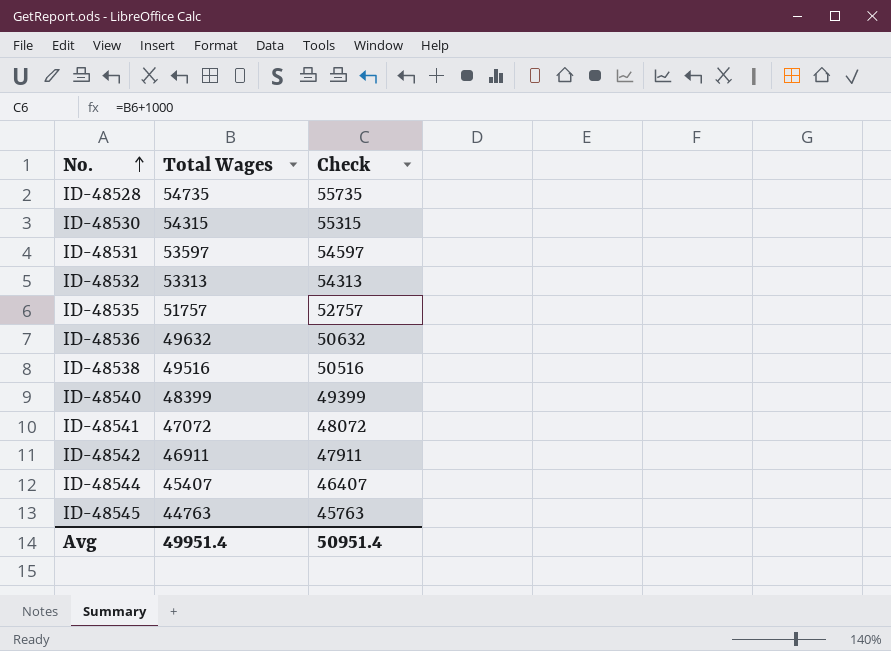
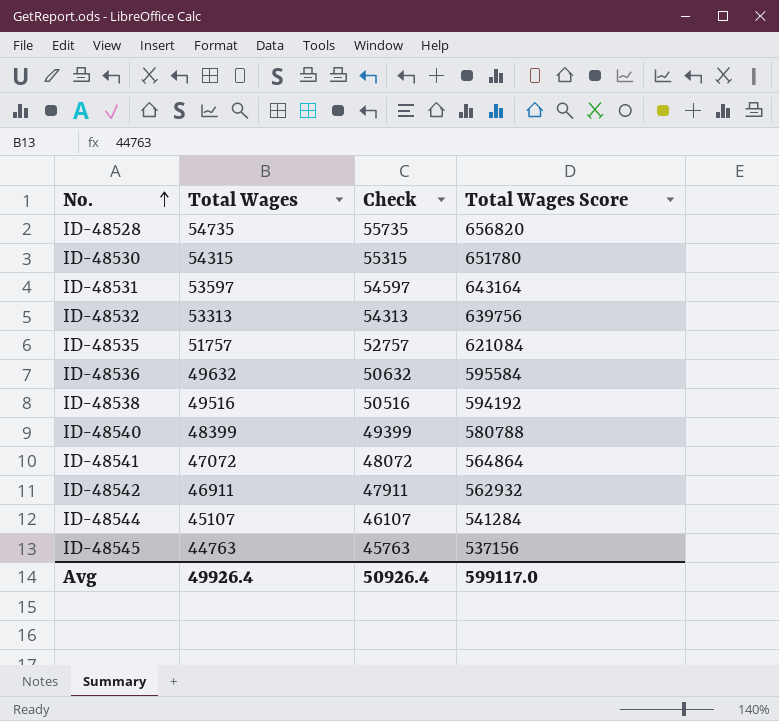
column Total Wages Score | formula: none -> [Total Wages] * 12
ID-48544 | Total Wages: 45407 -> 45107
ID-48544 | Check: 46407 -> 46107
Avg | Total Wages: 49951.4 -> 49926.4
Avg | Check: 50951.4 -> 50926.4

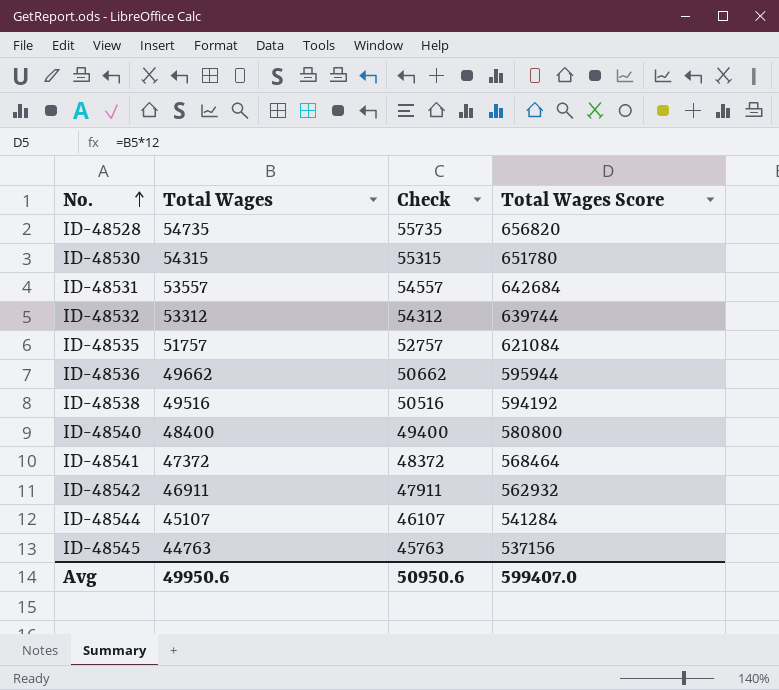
ID-48531 | Total Wages: 53597 -> 53557
ID-48531 | Check: 54597 -> 54557
ID-48531 | Total Wages Score: 643164 -> 642684
ID-48532 | Total Wages: 53313 -> 53312
ID-48532 | Check: 54313 -> 54312
ID-48532 | Total Wages Score: 639756 -> 639744
ID-48536 | Total Wages: 49632 -> 49662
ID-48536 | Check: 50632 -> 50662
ID-48536 | Total Wages Score: 595584 -> 595944
ID-48540 | Total Wages: 48399 -> 48400
ID-48540 | Check: 49399 -> 49400
ID-48540 | Total Wages Score: 580788 -> 580800
ID-48541 | Total Wages: 47072 -> 47372
ID-48541 | Check: 48072 -> 48372
ID-48541 | Total Wages Score: 564864 -> 568464
Avg | Total Wages: 49926.4 -> 49950.6
Avg | Check: 50926.4 -> 50950.6
Avg | Total Wages Score: 599117.0 -> 599407.0

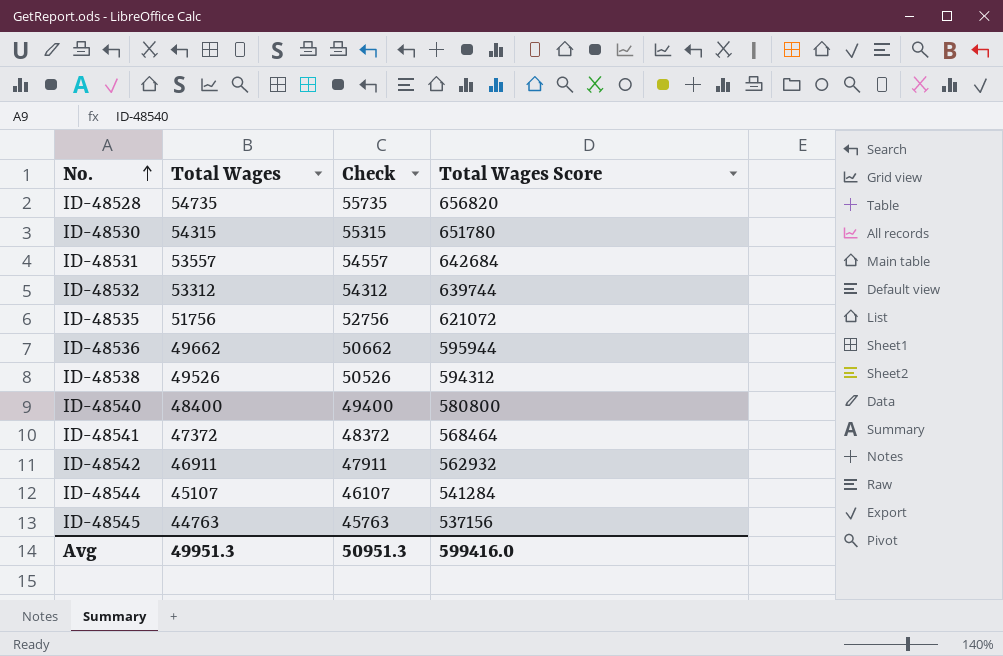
ID-48535 | Total Wages: 51757 -> 51756
ID-48535 | Check: 52757 -> 52756
ID-48535 | Total Wages Score: 621084 -> 621072
ID-48538 | Total Wages: 49516 -> 49526
ID-48538 | Check: 50516 -> 50526
ID-48538 | Total Wages Score: 594192 -> 594312
Avg | Total Wages: 49950.6 -> 49951.3
Avg | Check: 50950.6 -> 50951.3
Avg | Total Wages Score: 599407.0 -> 599416.0

